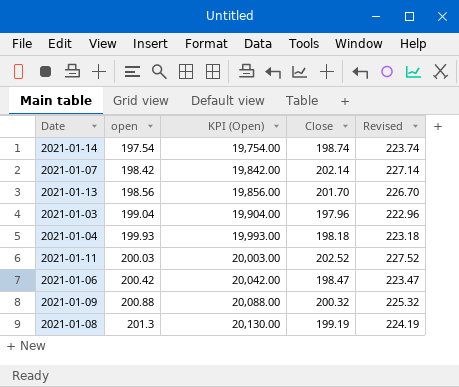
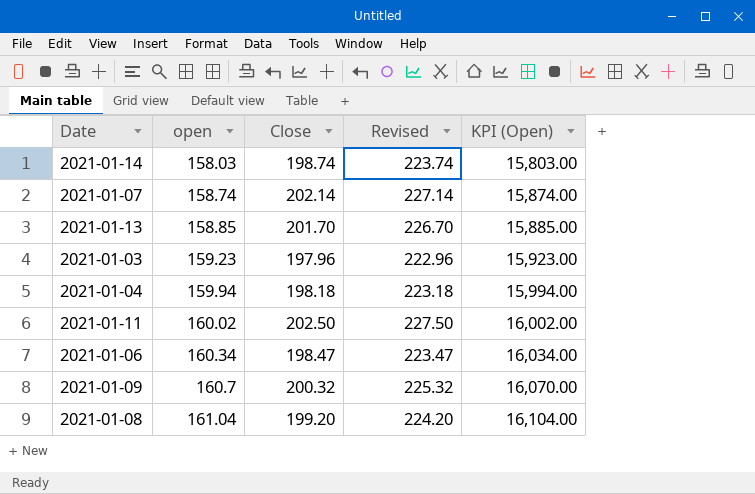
column KPI (Open) | position: 3 -> 5
2021-01-14 | open: 197.54 -> 158.03
2021-01-14 | KPI (Open): 19,754.00 -> 15,803.00
2021-01-07 | open: 198.42 -> 158.74
2021-01-07 | KPI (Open): 19,842.00 -> 15,874.00
2021-01-13 | open: 198.56 -> 158.85
2021-01-13 | KPI (Open): 19,856.00 -> 15,885.00
2021-01-03 | open: 199.04 -> 159.23
2021-01-03 | KPI (Open): 19,904.00 -> 15,923.00
2021-01-04 | open: 199.93 -> 159.94
2021-01-04 | KPI (Open): 19,993.00 -> 15,994.00
2021-01-11 | open: 200.03 -> 160.02
2021-01-11 | Close: 202.52 -> 202.50
2021-01-11 | Revised: 227.52 -> 227.50
2021-01-11 | KPI (Open): 20,003.00 -> 16,002.00
2021-01-06 | open: 200.42 -> 160.34
2021-01-06 | KPI (Open): 20,042.00 -> 16,034.00
2021-01-09 | open: 200.88 -> 160.7
2021-01-09 | KPI (Open): 20,088.00 -> 16,070.00
2021-01-08 | open: 201.3 -> 161.04
2021-01-08 | Close: 199.19 -> 199.20
2021-01-08 | Revised: 224.19 -> 224.20
2021-01-08 | KPI (Open): 20,130.00 -> 16,104.00

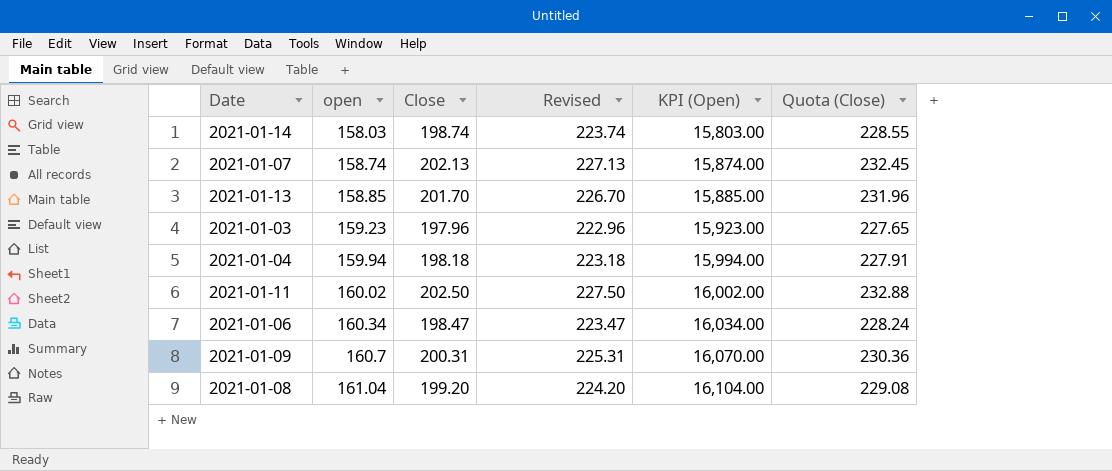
column Quota (Close) | formula: none -> [Close] * 1.15
2021-01-07 | Close: 202.14 -> 202.13
2021-01-07 | Revised: 227.14 -> 227.13
2021-01-09 | Close: 200.32 -> 200.31
2021-01-09 | Revised: 225.32 -> 225.31

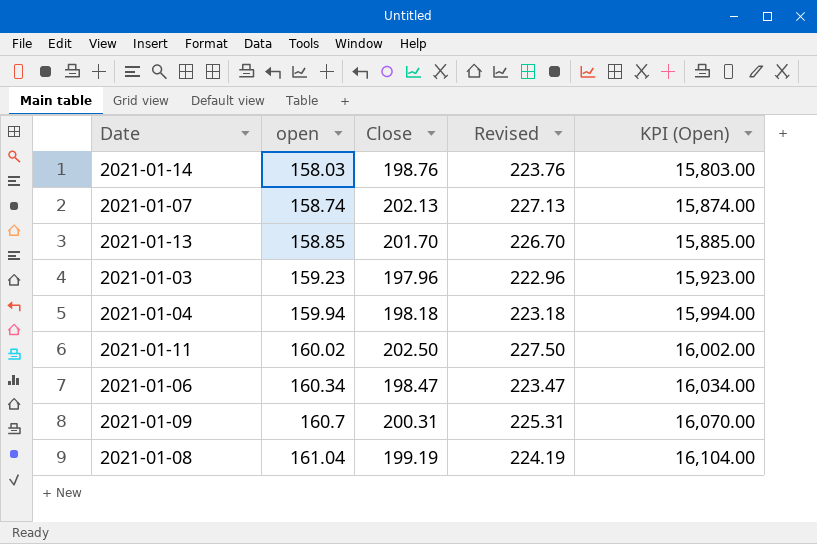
column Quota (Close) | formula: [Close] * 1.15 -> none
2021-01-14 | Close: 198.74 -> 198.76
2021-01-14 | Revised: 223.74 -> 223.76
2021-01-08 | Close: 199.20 -> 199.19
2021-01-08 | Revised: 224.20 -> 224.19

